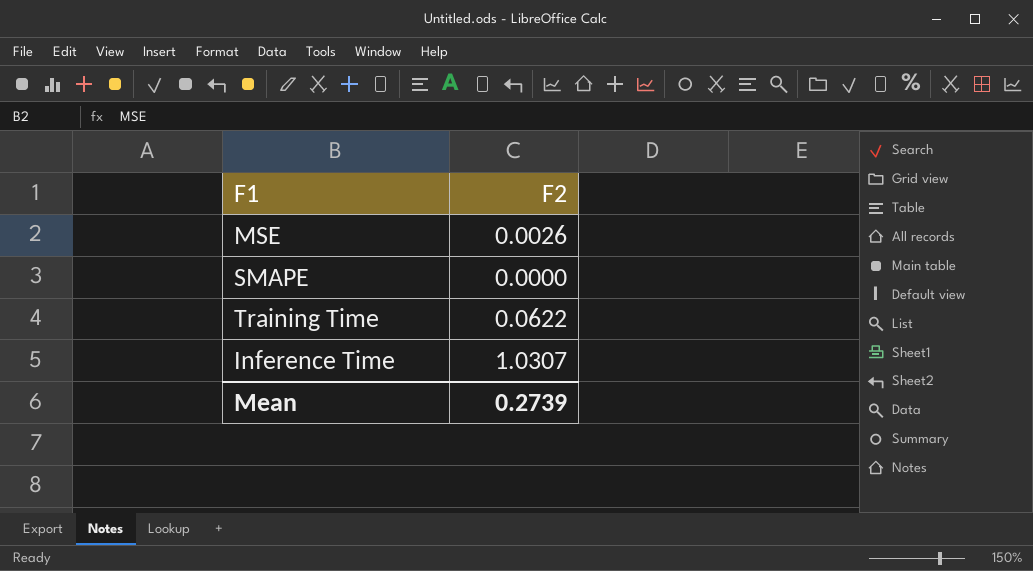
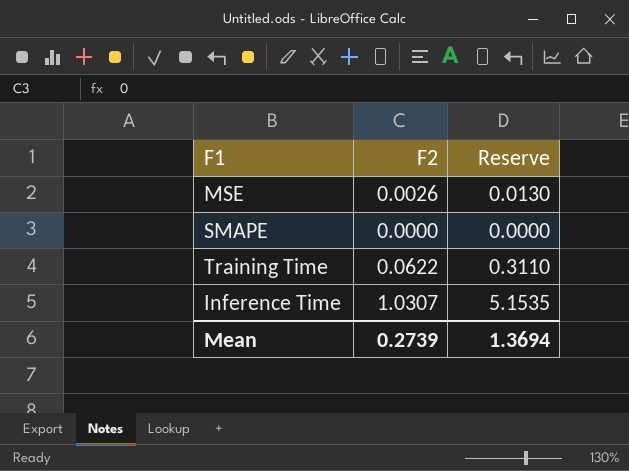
column Reserve | formula: none -> [F2] * 5

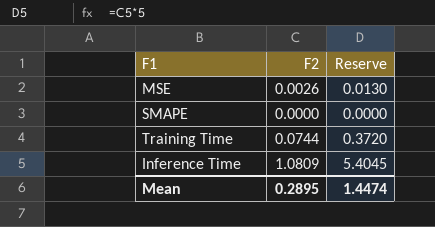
Training Time | F2: 0.0622 -> 0.0744
Training Time | Reserve: 0.3110 -> 0.3720
Inference Time | F2: 1.0307 -> 1.0809
Inference Time | Reserve: 5.1535 -> 5.4045
Mean | F2: 0.2739 -> 0.2895
Mean | Reserve: 1.3694 -> 1.4474

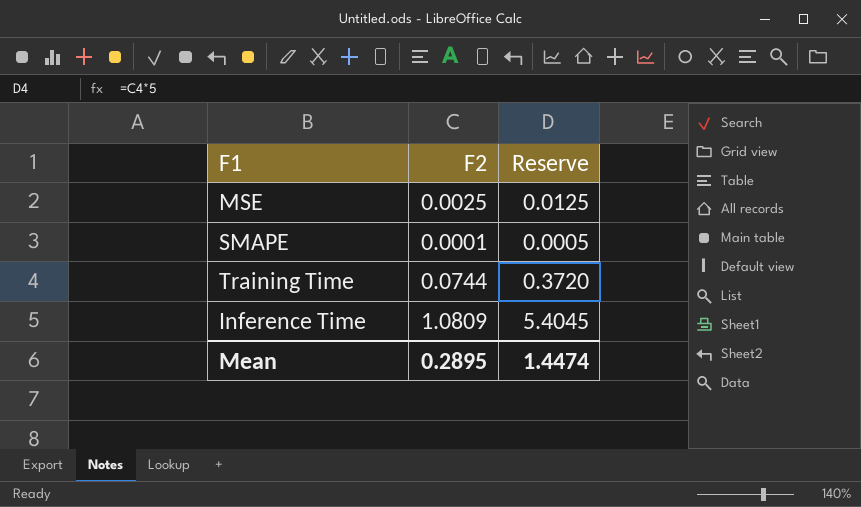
MSE | F2: 0.0026 -> 0.0025
MSE | Reserve: 0.0130 -> 0.0125
SMAPE | F2: 0.0000 -> 0.0001
SMAPE | Reserve: 0.0000 -> 0.0005

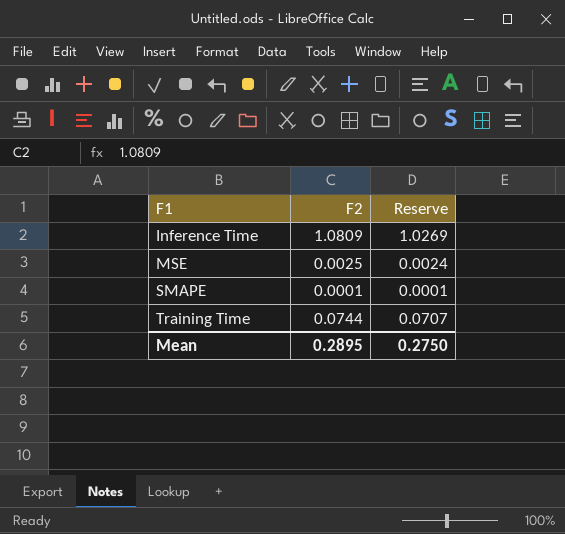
row order: none -> F1 ascending
column Reserve | formula: [F2] * 5 -> [F2] * 0.95
Mean | Reserve: 1.4474 -> 0.2750

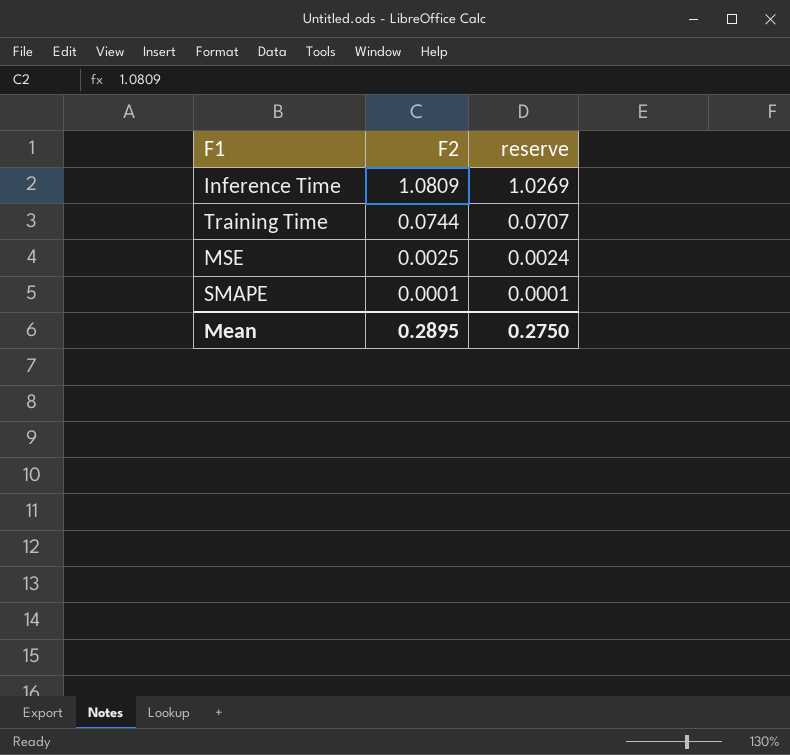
row order: F1 ascending -> F2 descending
column name: Reserve -> reserve

